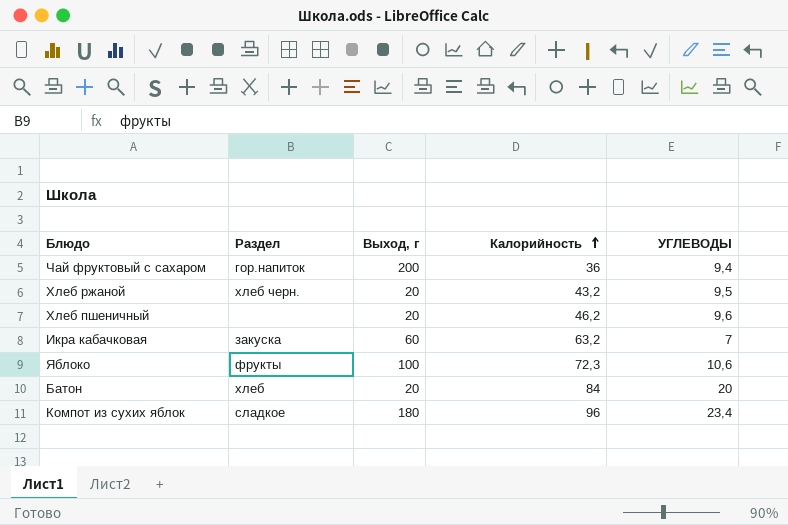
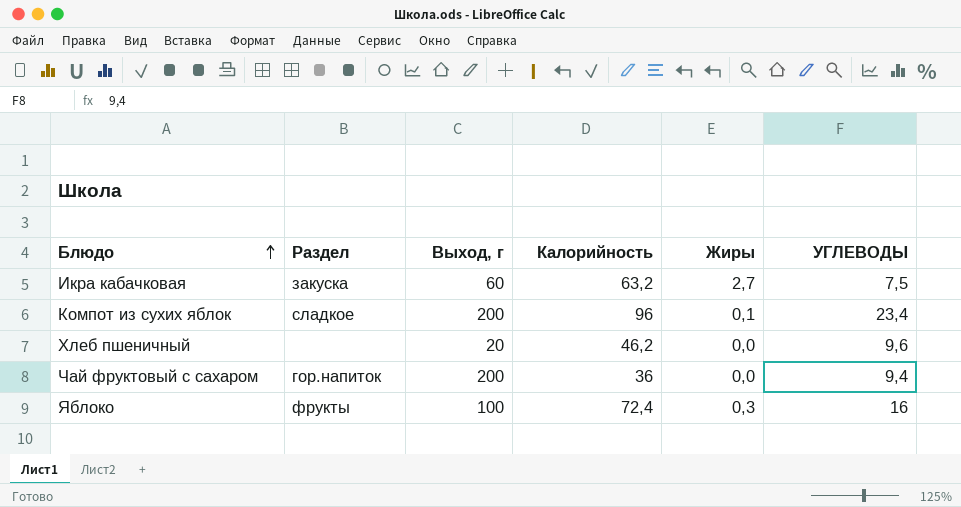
row order: Калорийность ascending -> Блюдо ascending
column Жиры | position: none -> 5
row Хлеб ржаной: хлеб черн. | 20 | 43,2 | 9,5 -> none
row Батон: хлеб | 20 | 84 | 20 -> none
Икра кабачковая | УГЛЕВОДЫ: 7 -> 7,5
Компот из сухих яблок | Выход, г: 180 -> 200
Яблоко | Калорийность: 72,3 -> 72,4
Яблоко | УГЛЕВОДЫ: 10,6 -> 16

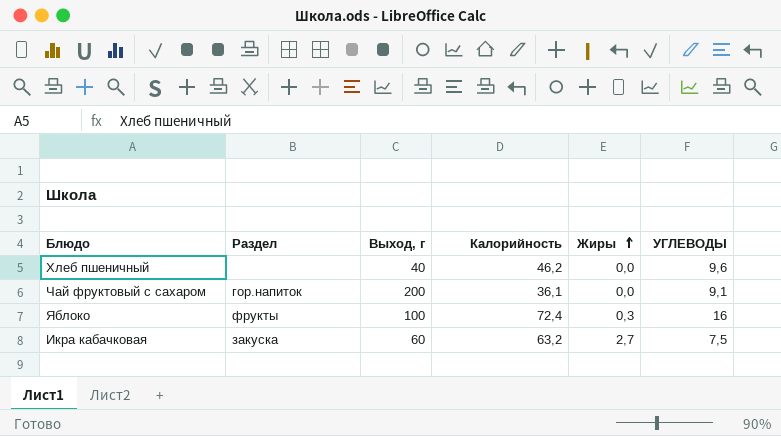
row order: Блюдо ascending -> Жиры ascending
row Компот из сухих яблок: сладкое | 200 | 96 | 0,1 | 23,4 -> none
Хлеб пшеничный | Выход, г: 20 -> 40
Чай фруктовый с сахаром | Калорийность: 36 -> 36,1
Чай фруктовый с сахаром | УГЛЕВОДЫ: 9,4 -> 9,1

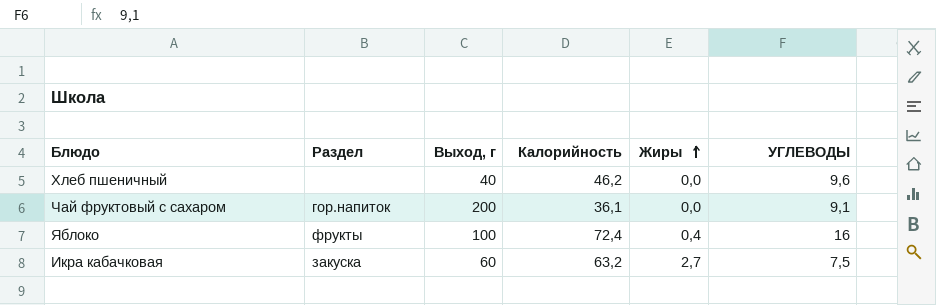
Яблоко | Жиры: 0,3 -> 0,4

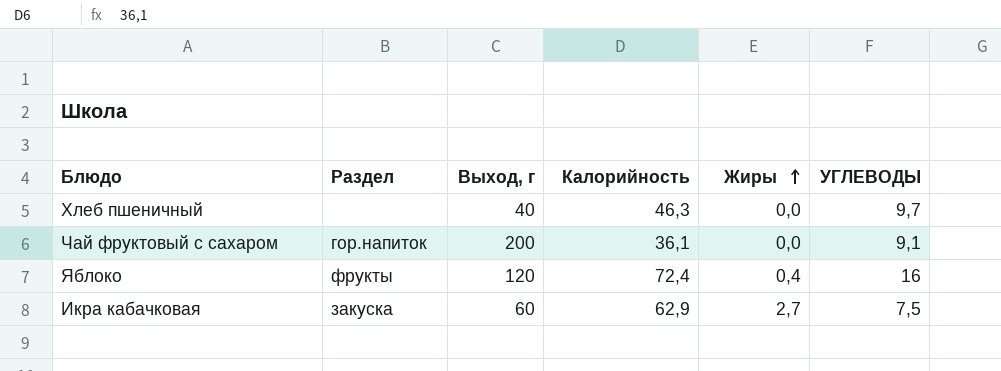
Хлеб пшеничный | Калорийность: 46,2 -> 46,3
Хлеб пшеничный | УГЛЕВОДЫ: 9,6 -> 9,7
Яблоко | Выход, г: 100 -> 120
Икра кабачковая | Калорийность: 63,2 -> 62,9

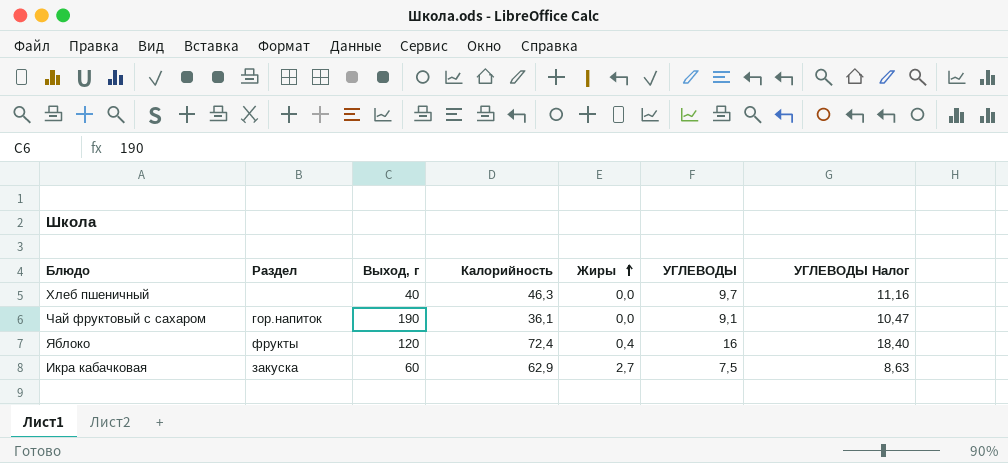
column УГЛЕВОДЫ Налог | formula: none -> [УГЛЕВОДЫ] * 1,15
Чай фруктовый с сахаром | Выход, г: 200 -> 190

